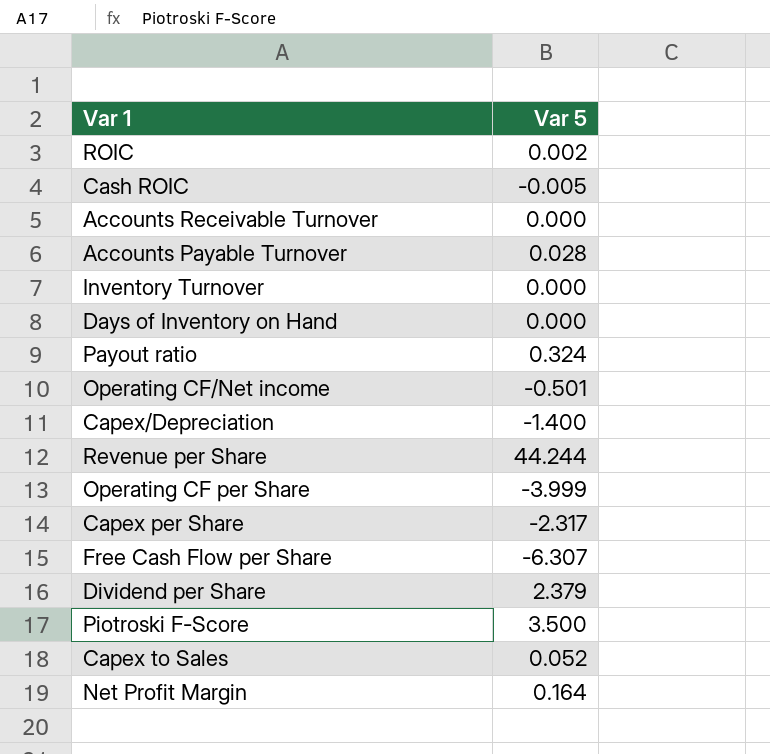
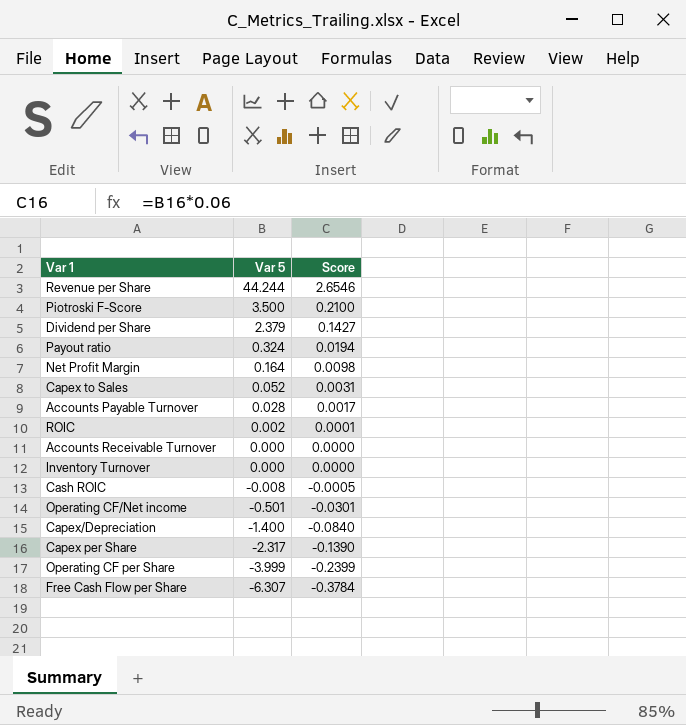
row order: none -> Var 5 descending
column Score | formula: none -> [Var 5] * 0.06
row Days of Inventory on Hand: 0.000 -> none
Cash ROIC | Var 5: -0.005 -> -0.008

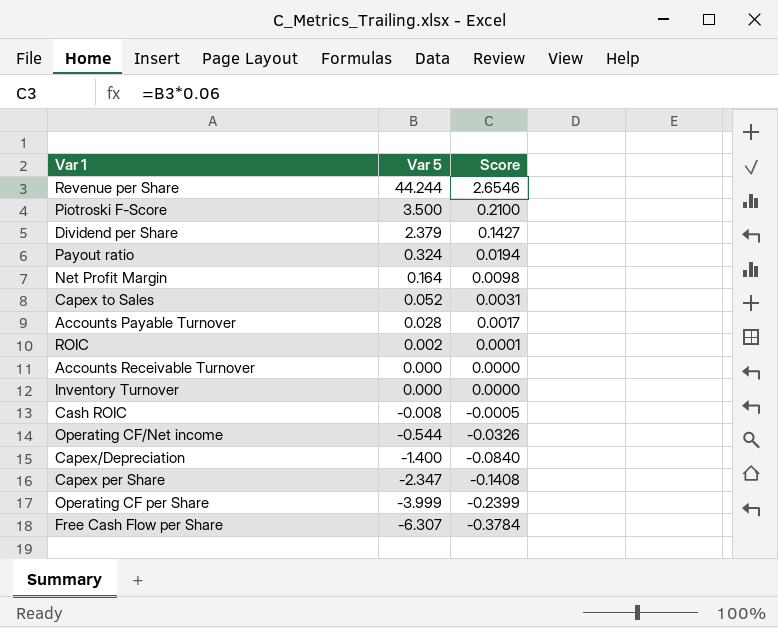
Operating CF/Net income | Var 5: -0.501 -> -0.544
Operating CF/Net income | Score: -0.0301 -> -0.0326
Capex per Share | Var 5: -2.317 -> -2.347
Capex per Share | Score: -0.1390 -> -0.1408

